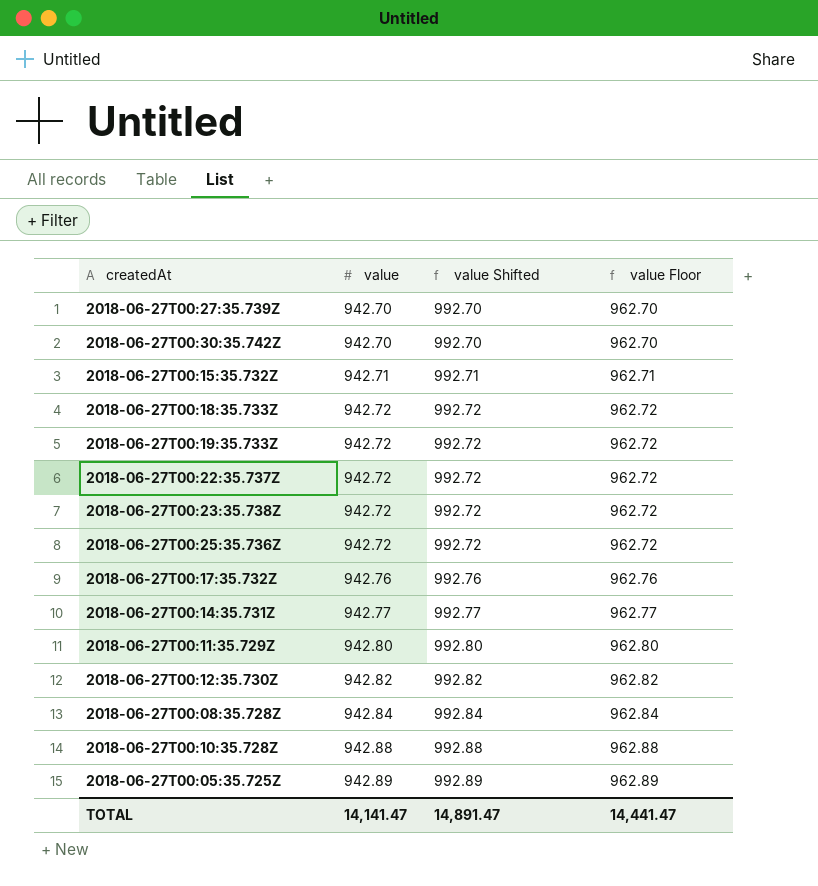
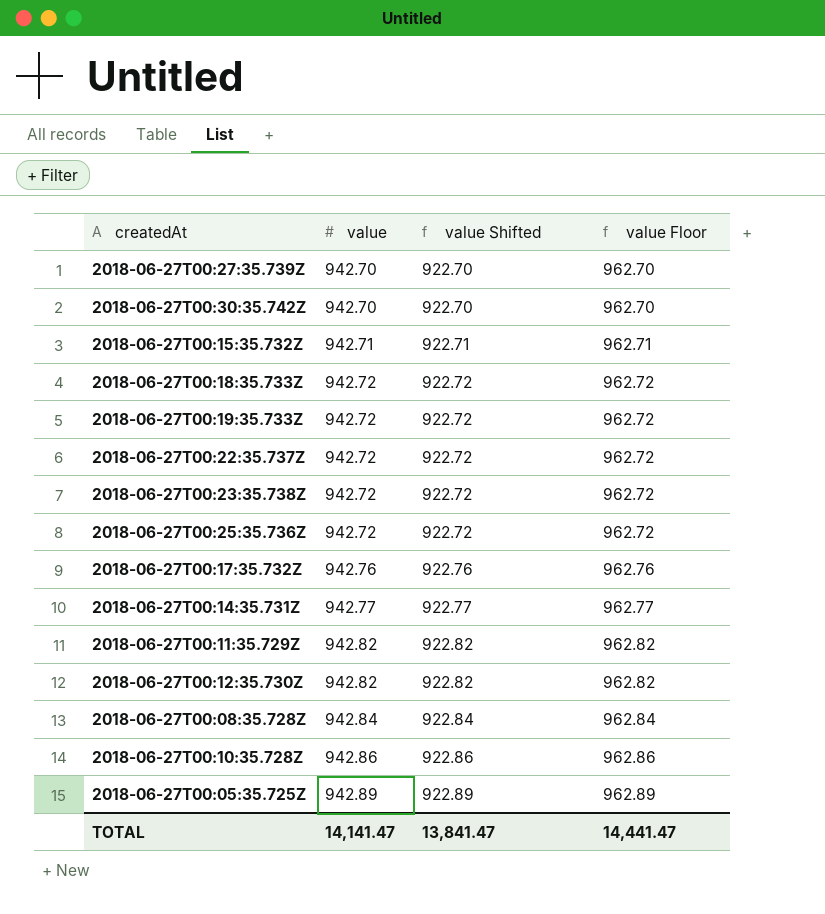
column value Shifted | formula: [value] + 50 -> [value] - 20
2018-06-27T00:11:35.729Z | value: 942.80 -> 942.82
2018-06-27T00:11:35.729Z | value Floor: 962.80 -> 962.82
2018-06-27T00:10:35.728Z | value: 942.88 -> 942.86
2018-06-27T00:10:35.728Z | value Floor: 962.88 -> 962.86
TOTAL | value Shifted: 14,891.47 -> 13,841.47

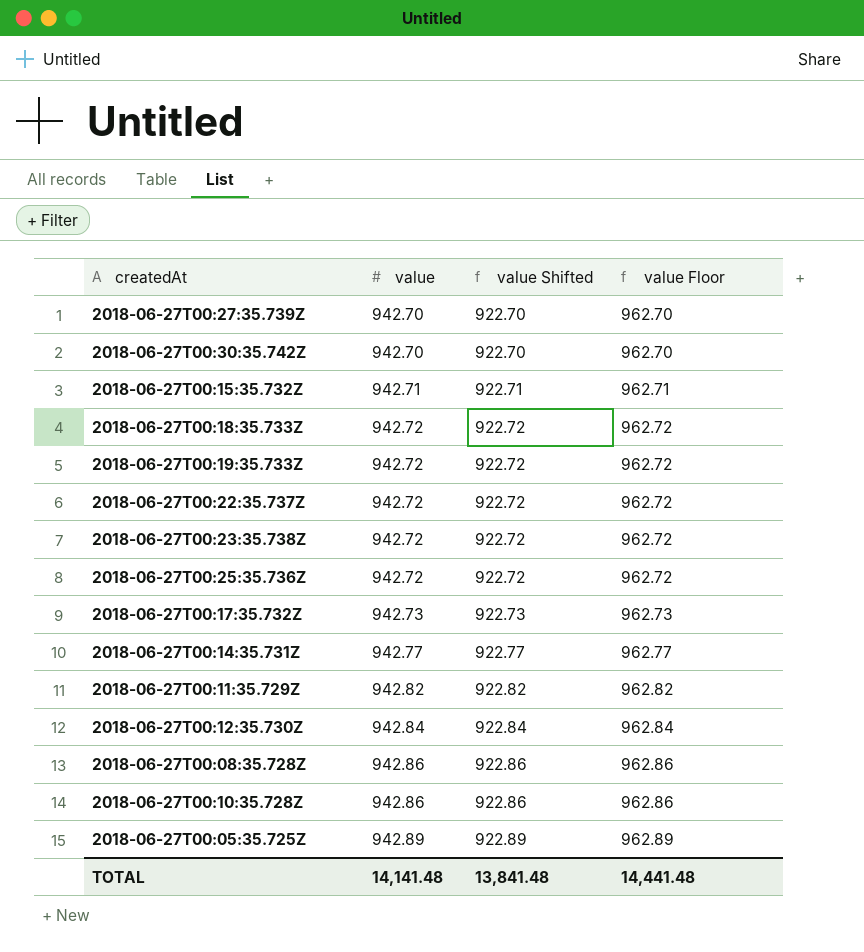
2018-06-27T00:17:35.732Z | value: 942.76 -> 942.73
2018-06-27T00:17:35.732Z | value Shifted: 922.76 -> 922.73
2018-06-27T00:17:35.732Z | value Floor: 962.76 -> 962.73
2018-06-27T00:12:35.730Z | value: 942.82 -> 942.84
2018-06-27T00:12:35.730Z | value Shifted: 922.82 -> 922.84
2018-06-27T00:12:35.730Z | value Floor: 962.82 -> 962.84
2018-06-27T00:08:35.728Z | value: 942.84 -> 942.86
2018-06-27T00:08:35.728Z | value Shifted: 922.84 -> 922.86
2018-06-27T00:08:35.728Z | value Floor: 962.84 -> 962.86
TOTAL | value: 14,141.47 -> 14,141.48
TOTAL | value Shifted: 13,841.47 -> 13,841.48
TOTAL | value Floor: 14,441.47 -> 14,441.48

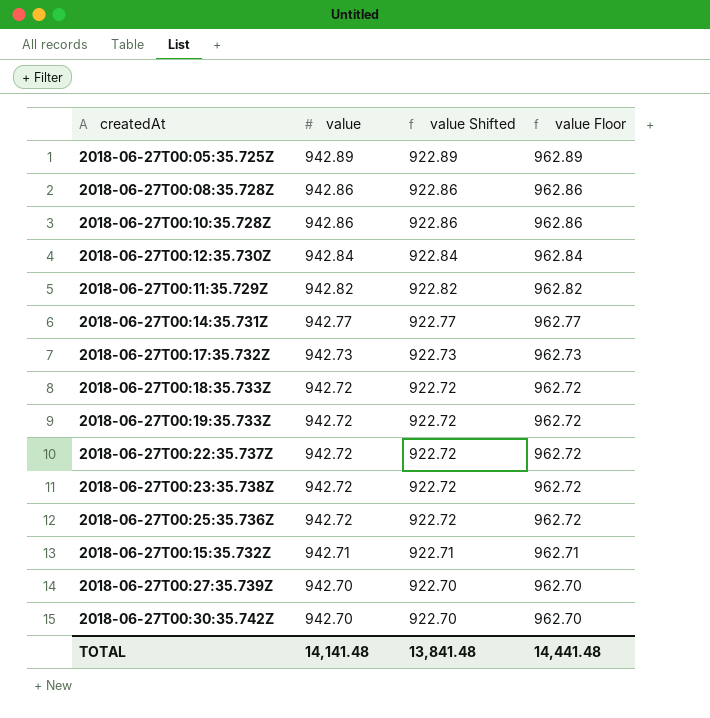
row order: value ascending -> value descending

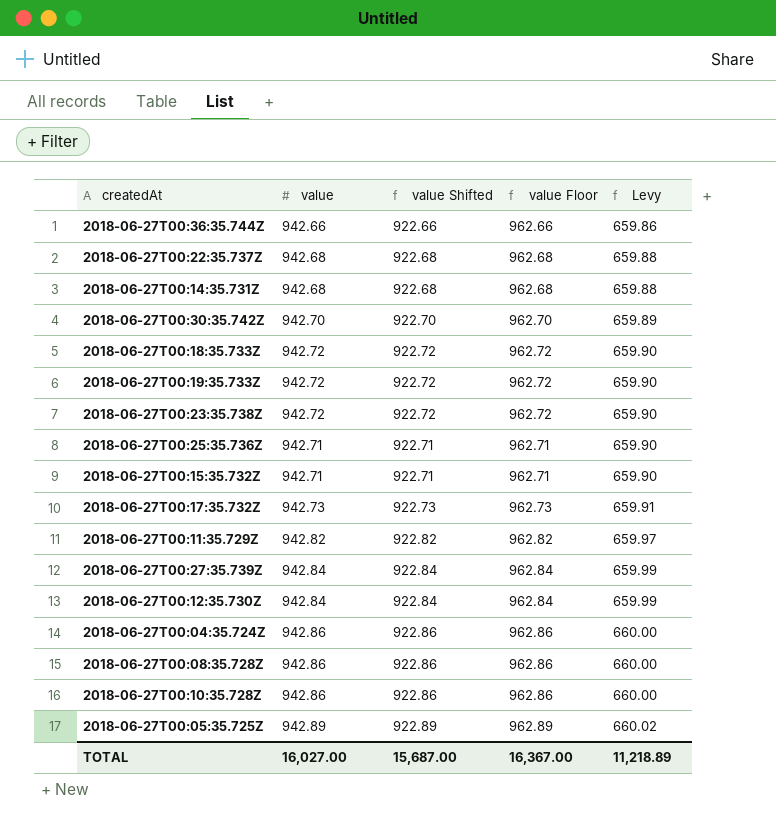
row order: value descending -> Levy ascending
column Levy | formula: none -> [value] * 0.7
row 2018-06-27T00:36:35.744Z: none -> 942.66 | 922.66 | 962.66 | 659.86
2018-06-27T00:22:35.737Z | value: 942.72 -> 942.68
2018-06-27T00:22:35.737Z | value Shifted: 922.72 -> 922.68
2018-06-27T00:22:35.737Z | value Floor: 962.72 -> 962.68
2018-06-27T00:14:35.731Z | value: 942.77 -> 942.68
2018-06-27T00:14:35.731Z | value Shifted: 922.77 -> 922.68
2018-06-27T00:14:35.731Z | value Floor: 962.77 -> 962.68
2018-06-27T00:25:35.736Z | value: 942.72 -> 942.71
2018-06-27T00:25:35.736Z | value Shifted: 922.72 -> 922.71
2018-06-27T00:25:35.736Z | value Floor: 962.72 -> 962.71
2018-06-27T00:27:35.739Z | value: 942.70 -> 942.84
2018-06-27T00:27:35.739Z | value Shifted: 922.70 -> 922.84
2018-06-27T00:27:35.739Z | value Floor: 962.70 -> 962.84
row 2018-06-27T00:04:35.724Z: none -> 942.86 | 922.86 | 962.86 | 660.00
TOTAL | value: 14,141.48 -> 16,027.00
TOTAL | value Shifted: 13,841.48 -> 15,687.00
TOTAL | value Floor: 14,441.48 -> 16,367.00

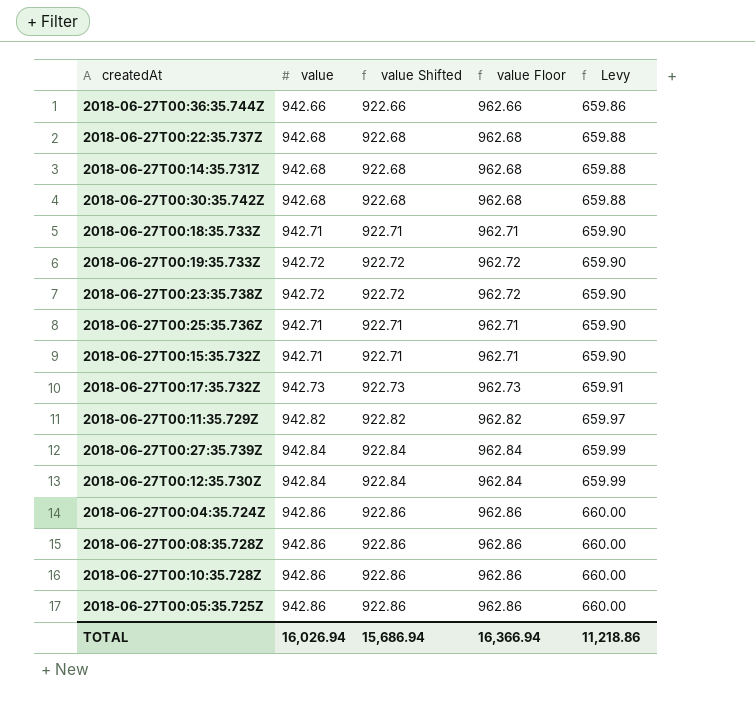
2018-06-27T00:30:35.742Z | value: 942.70 -> 942.68
2018-06-27T00:30:35.742Z | value Shifted: 922.70 -> 922.68
2018-06-27T00:30:35.742Z | value Floor: 962.70 -> 962.68
2018-06-27T00:30:35.742Z | Levy: 659.89 -> 659.88
2018-06-27T00:18:35.733Z | value: 942.72 -> 942.71
2018-06-27T00:18:35.733Z | value Shifted: 922.72 -> 922.71
2018-06-27T00:18:35.733Z | value Floor: 962.72 -> 962.71
2018-06-27T00:05:35.725Z | value: 942.89 -> 942.86
2018-06-27T00:05:35.725Z | value Shifted: 922.89 -> 922.86
2018-06-27T00:05:35.725Z | value Floor: 962.89 -> 962.86
2018-06-27T00:05:35.725Z | Levy: 660.02 -> 660.00
TOTAL | value: 16,027.00 -> 16,026.94
TOTAL | value Shifted: 15,687.00 -> 15,686.94
TOTAL | value Floor: 16,367.00 -> 16,366.94
TOTAL | Levy: 11,218.89 -> 11,218.86

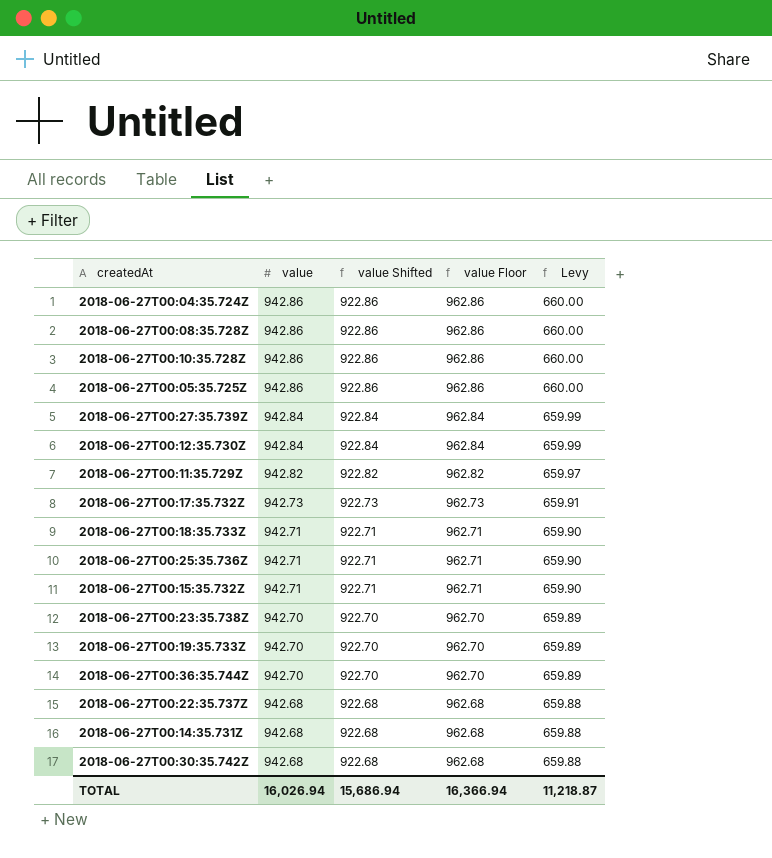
row order: Levy ascending -> value descending
2018-06-27T00:23:35.738Z | value: 942.72 -> 942.70
2018-06-27T00:23:35.738Z | value Shifted: 922.72 -> 922.70
2018-06-27T00:23:35.738Z | value Floor: 962.72 -> 962.70
2018-06-27T00:23:35.738Z | Levy: 659.90 -> 659.89
2018-06-27T00:19:35.733Z | value: 942.72 -> 942.70
2018-06-27T00:19:35.733Z | value Shifted: 922.72 -> 922.70
2018-06-27T00:19:35.733Z | value Floor: 962.72 -> 962.70
2018-06-27T00:19:35.733Z | Levy: 659.90 -> 659.89
2018-06-27T00:36:35.744Z | value: 942.66 -> 942.70
2018-06-27T00:36:35.744Z | value Shifted: 922.66 -> 922.70
2018-06-27T00:36:35.744Z | value Floor: 962.66 -> 962.70
2018-06-27T00:36:35.744Z | Levy: 659.86 -> 659.89
TOTAL | Levy: 11,218.86 -> 11,218.87

